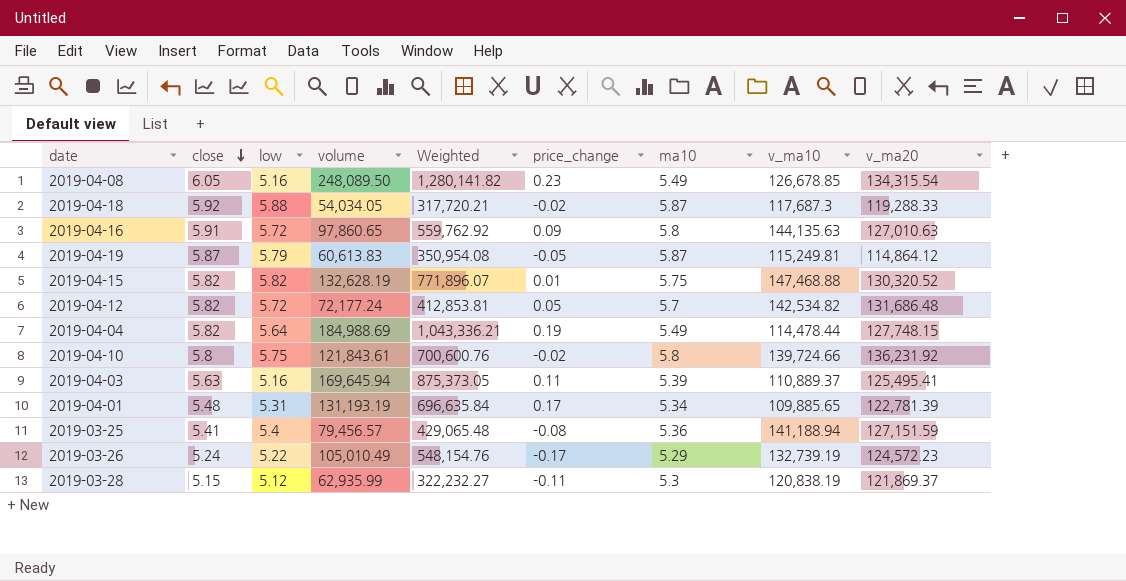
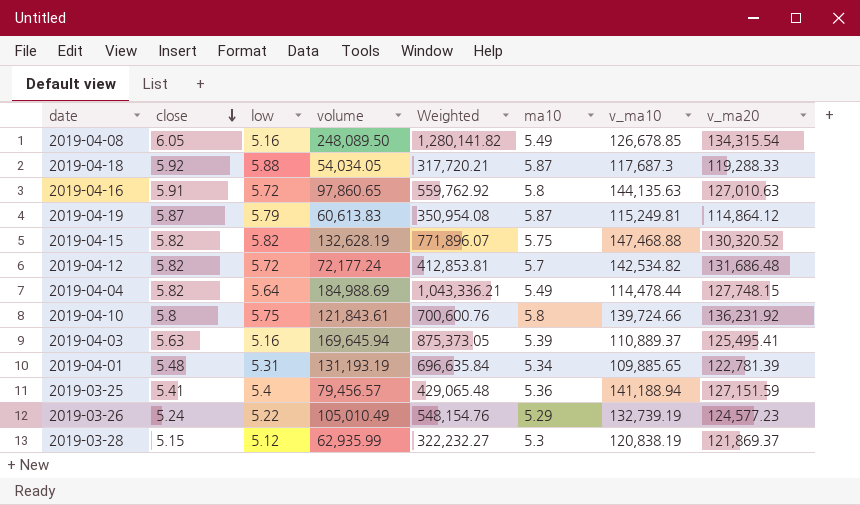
column price_change | position: 6 -> none
2019-03-26 | v_ma20: 124,572.23 -> 124,577.23

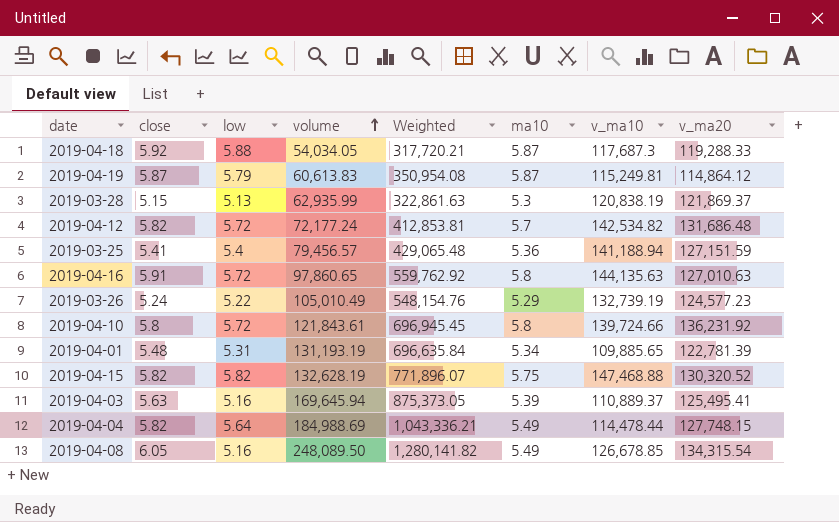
row order: close descending -> volume ascending
2019-03-28 | low: 5.12 -> 5.13
2019-03-28 | Weighted: 322,232.27 -> 322,861.63
2019-04-10 | low: 5.75 -> 5.72
2019-04-10 | Weighted: 700,600.76 -> 696,945.45

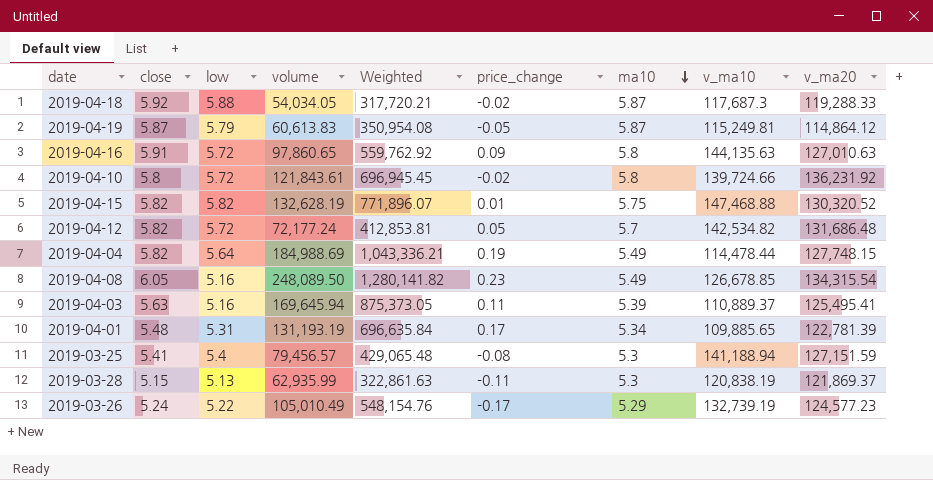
row order: volume ascending -> ma10 descending
column price_change | position: none -> 6
2019-03-25 | ma10: 5.36 -> 5.3

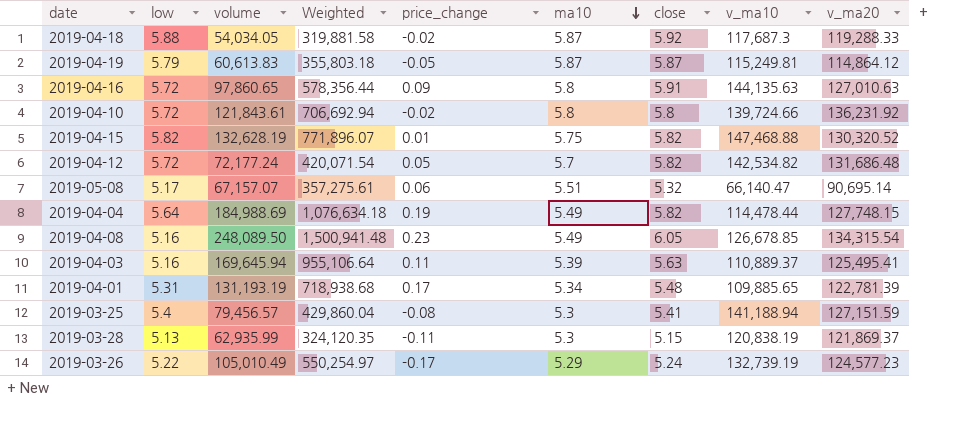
column Weighted | formula: [low] * [volume] -> [volume] * [close]
column close | position: 2 -> 7
row 2019-05-08: none -> 5.17 | 67,157.07 | 357,275.61 | 0.06 | 5.51 | 5.32 | 66,140.47 | 90,695.14

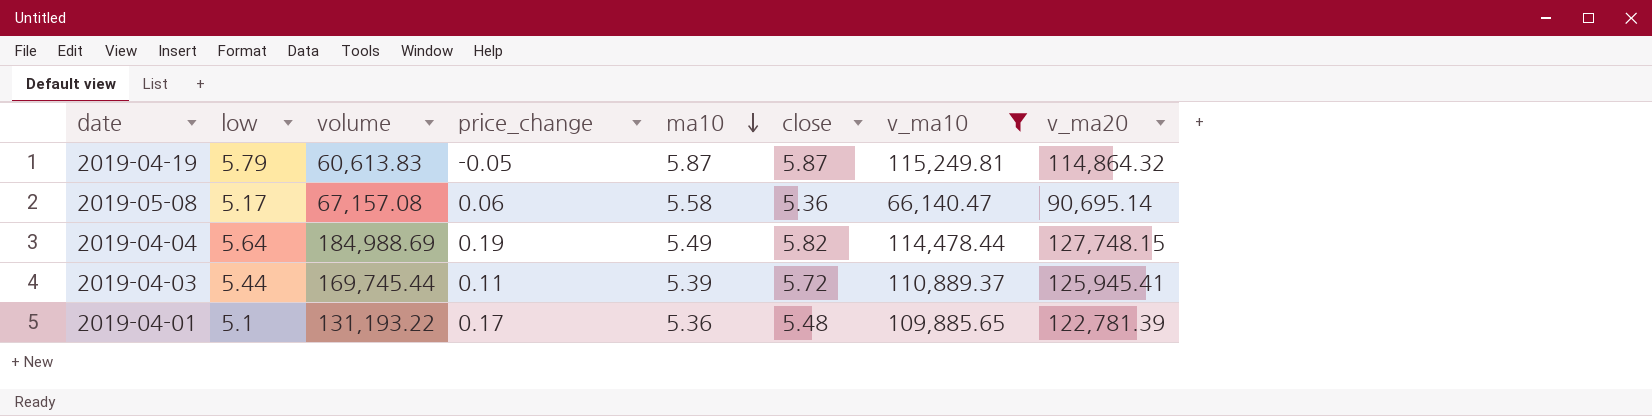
filter: none -> v_ma10 <= 115,249.81
column Weighted | formula: [volume] * [close] -> none
2019-04-19 | v_ma20: 114,864.12 -> 114,864.32
2019-05-08 | volume: 67,157.07 -> 67,157.08
2019-05-08 | ma10: 5.51 -> 5.58
2019-05-08 | close: 5.32 -> 5.36
2019-04-03 | low: 5.16 -> 5.44
2019-04-03 | volume: 169,645.94 -> 169,745.44
2019-04-03 | close: 5.63 -> 5.72
2019-04-03 | v_ma20: 125,495.41 -> 125,945.41
2019-04-01 | low: 5.31 -> 5.1
2019-04-01 | volume: 131,193.19 -> 131,193.22
2019-04-01 | ma10: 5.34 -> 5.36

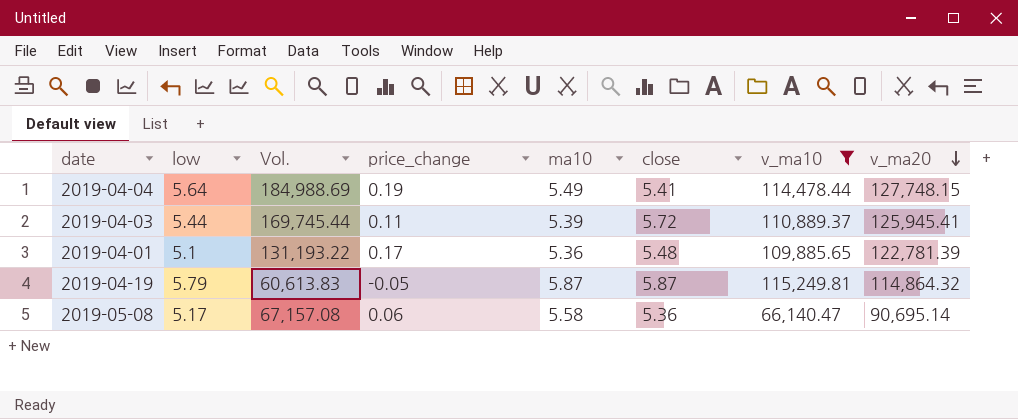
row order: ma10 descending -> v_ma20 descending
column name: volume -> Vol.
2019-04-04 | close: 5.82 -> 5.41

